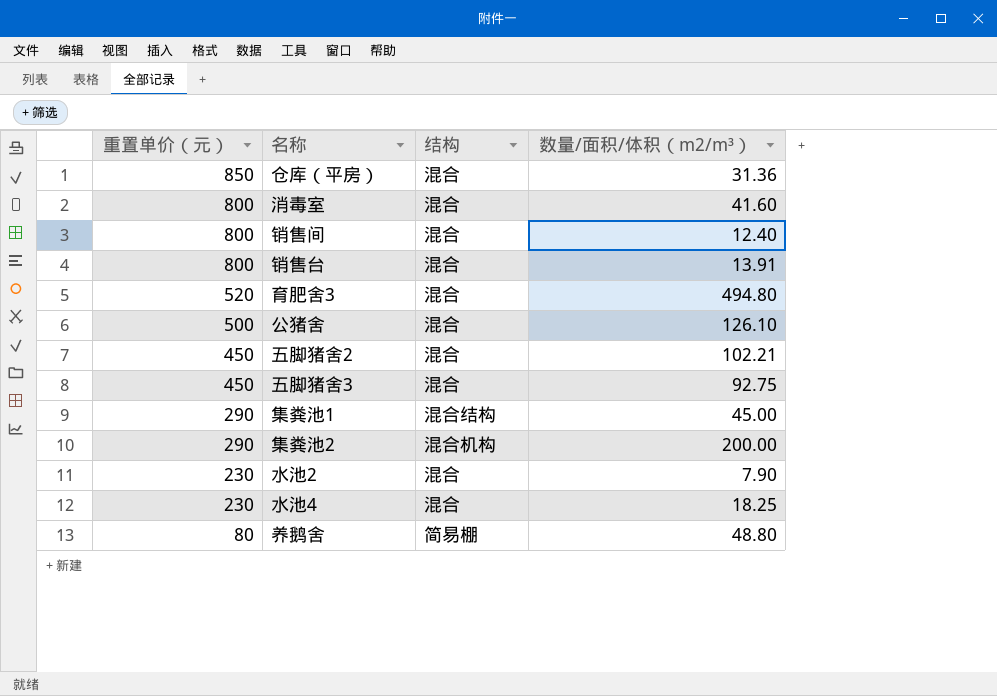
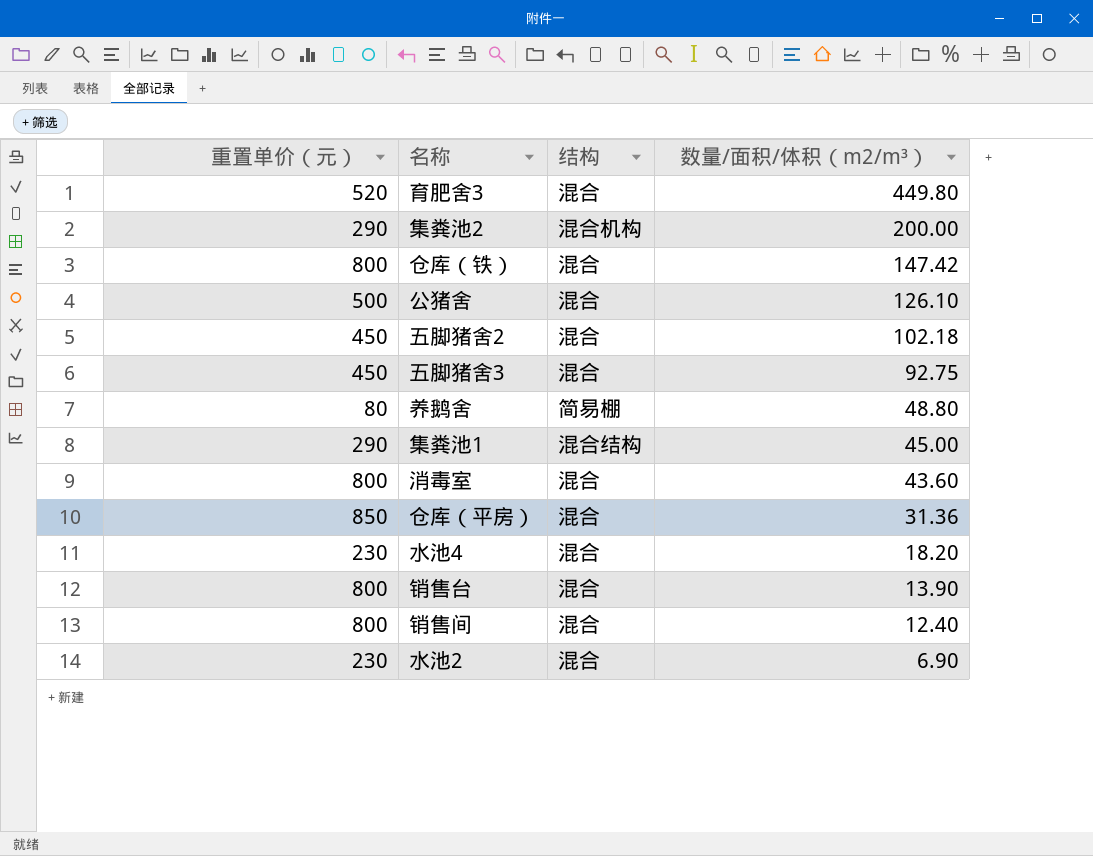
row order: 重置单价（元） descending -> 数量/面积/体积（m2/m³） descending
育肥舍3 | 数量/面积/体积（m2/m³）: 494.80 -> 449.80
row 仓库（铁）: none -> 800 | 混合 | 147.42
五脚猪舍2 | 数量/面积/体积（m2/m³）: 102.21 -> 102.18
消毒室 | 数量/面积/体积（m2/m³）: 41.60 -> 43.60
水池4 | 数量/面积/体积（m2/m³）: 18.25 -> 18.20
销售台 | 数量/面积/体积（m2/m³）: 13.91 -> 13.90
水池2 | 数量/面积/体积（m2/m³）: 7.90 -> 6.90

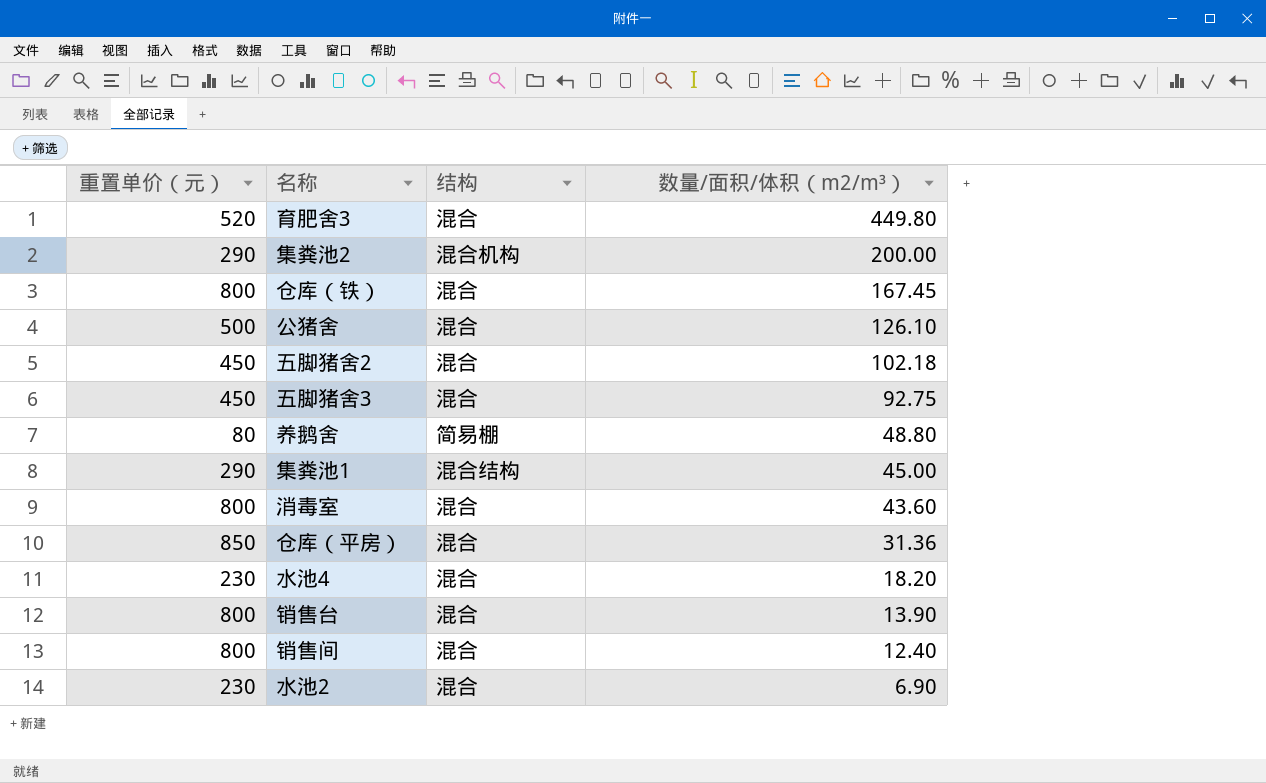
仓库（铁） | 数量/面积/体积（m2/m³）: 147.42 -> 167.45

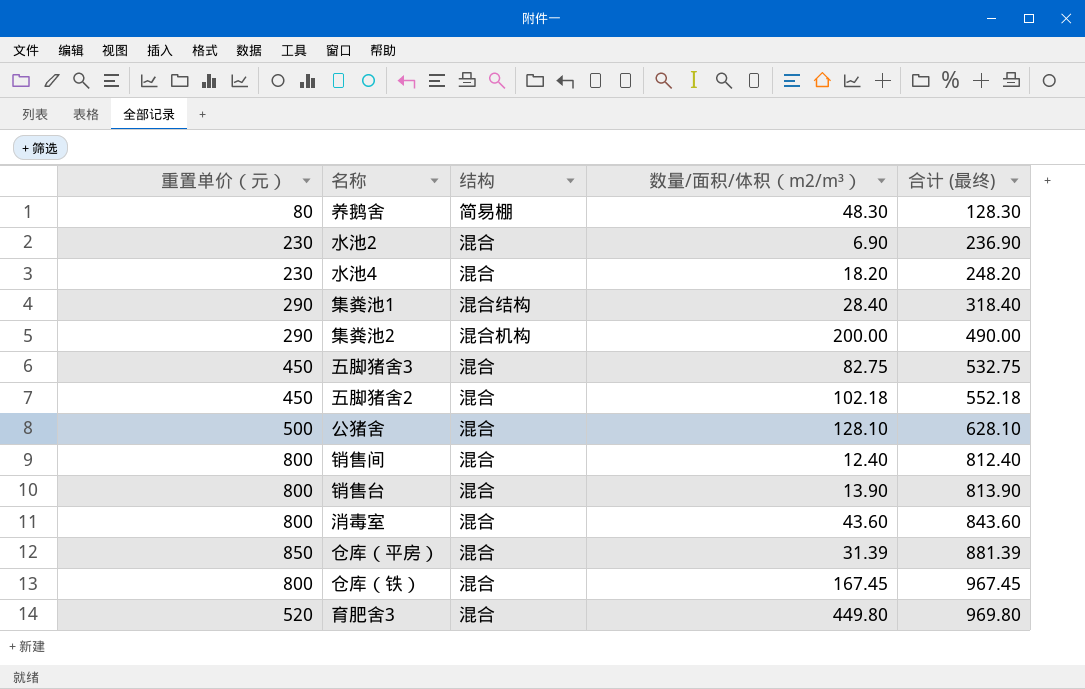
row order: 数量/面积/体积（m2/m³） descending -> 合计 (最终) ascending
column 合计 (最终) | formula: none -> [重置单价（元）] + [数量/面积/体积（m2/m³）]
养鹅舍 | 数量/面积/体积（m2/m³）: 48.80 -> 48.30
集粪池1 | 数量/面积/体积（m2/m³）: 45.00 -> 28.40
五脚猪舍3 | 数量/面积/体积（m2/m³）: 92.75 -> 82.75
公猪舍 | 数量/面积/体积（m2/m³）: 126.10 -> 128.10
仓库（平房） | 数量/面积/体积（m2/m³）: 31.36 -> 31.39

